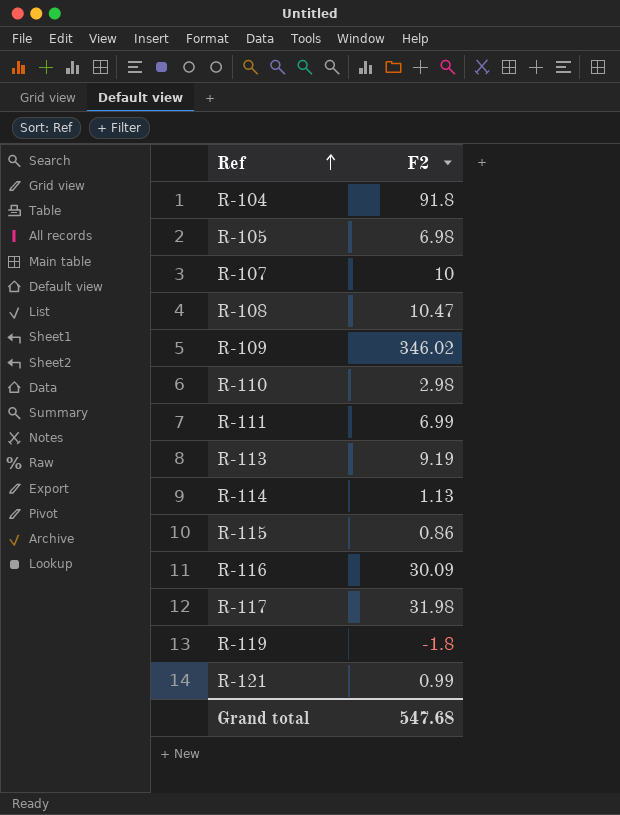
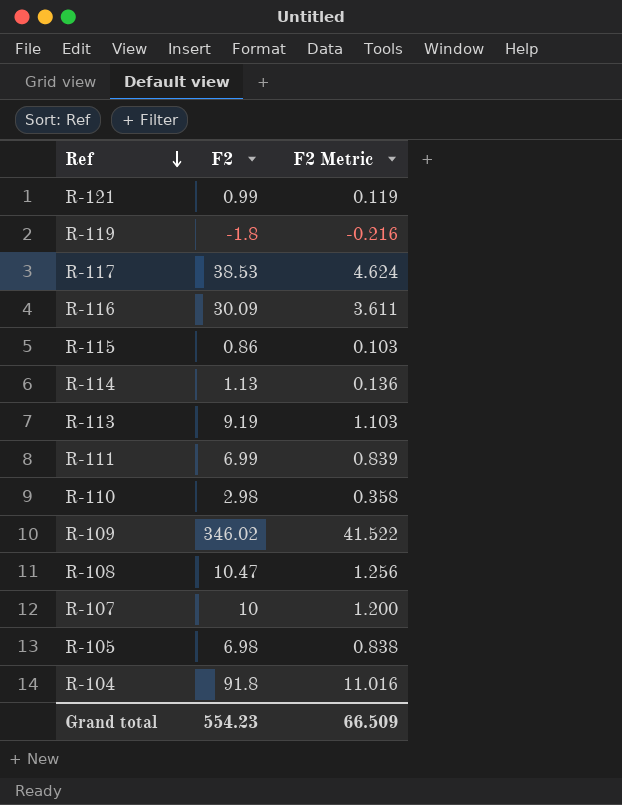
row order: Ref ascending -> Ref descending
column F2 Metric | formula: none -> [F2] * 0.12
R-117 | F2: 31.98 -> 38.53
Grand total | F2: 547.68 -> 554.23

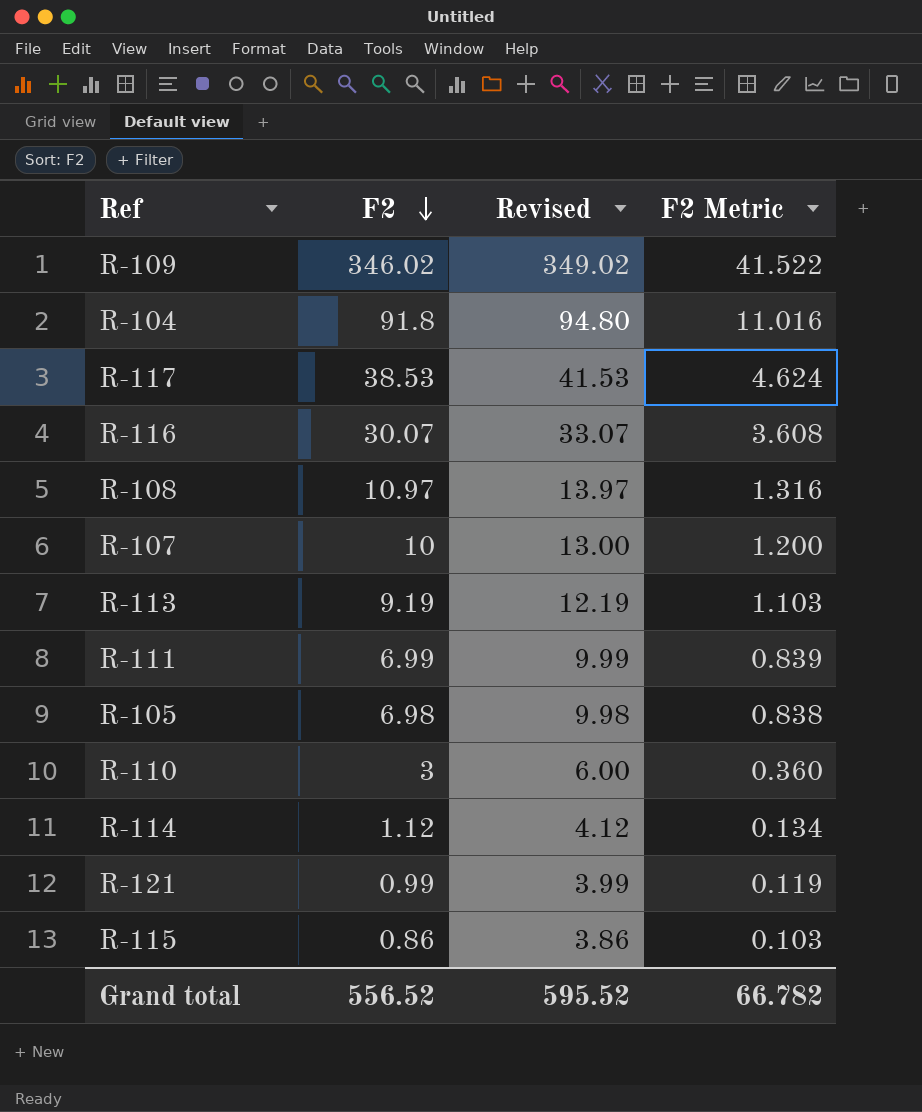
row order: Ref descending -> F2 descending
column Revised | formula: none -> [F2] + 3
row R-119: -1.8 | -0.216 -> none
R-116 | F2: 30.09 -> 30.07
R-116 | F2 Metric: 3.611 -> 3.608
R-108 | F2: 10.47 -> 10.97
R-108 | F2 Metric: 1.256 -> 1.316
R-110 | F2: 2.98 -> 3
R-110 | F2 Metric: 0.358 -> 0.360
R-114 | F2: 1.13 -> 1.12
R-114 | F2 Metric: 0.136 -> 0.134
Grand total | F2: 554.23 -> 556.52
Grand total | F2 Metric: 66.509 -> 66.782

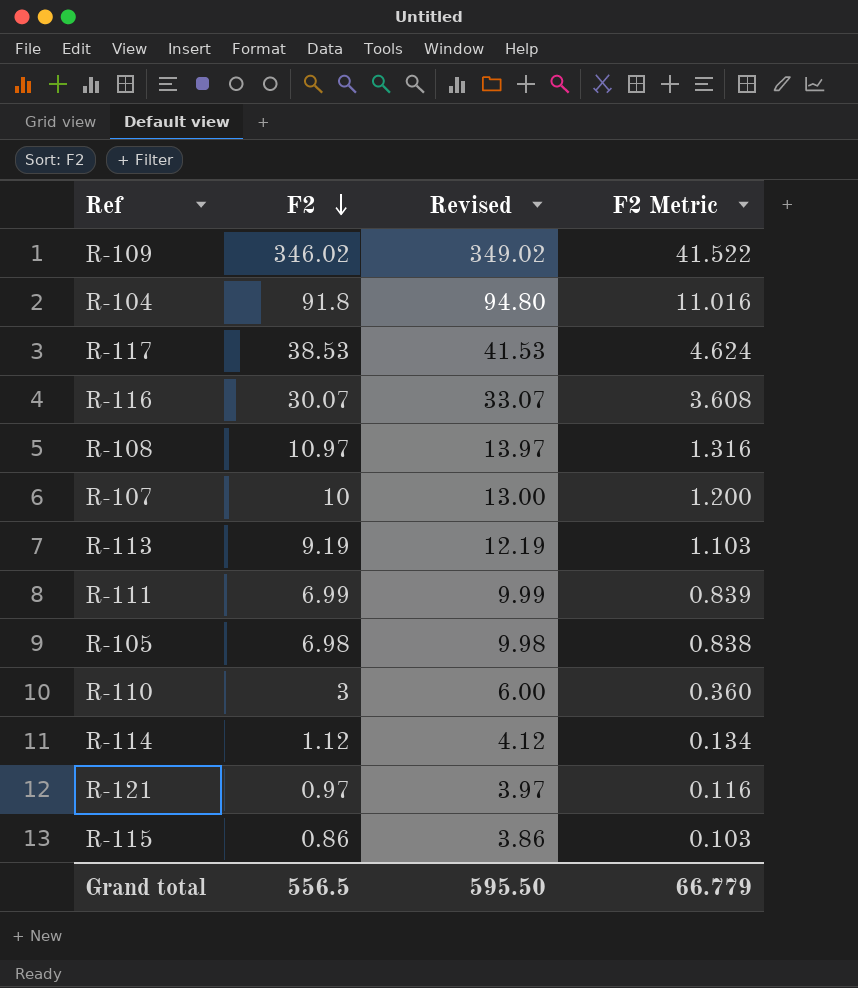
R-121 | F2: 0.99 -> 0.97
R-121 | Revised: 3.99 -> 3.97
R-121 | F2 Metric: 0.119 -> 0.116
Grand total | F2: 556.52 -> 556.5
Grand total | Revised: 595.52 -> 595.50
Grand total | F2 Metric: 66.782 -> 66.779

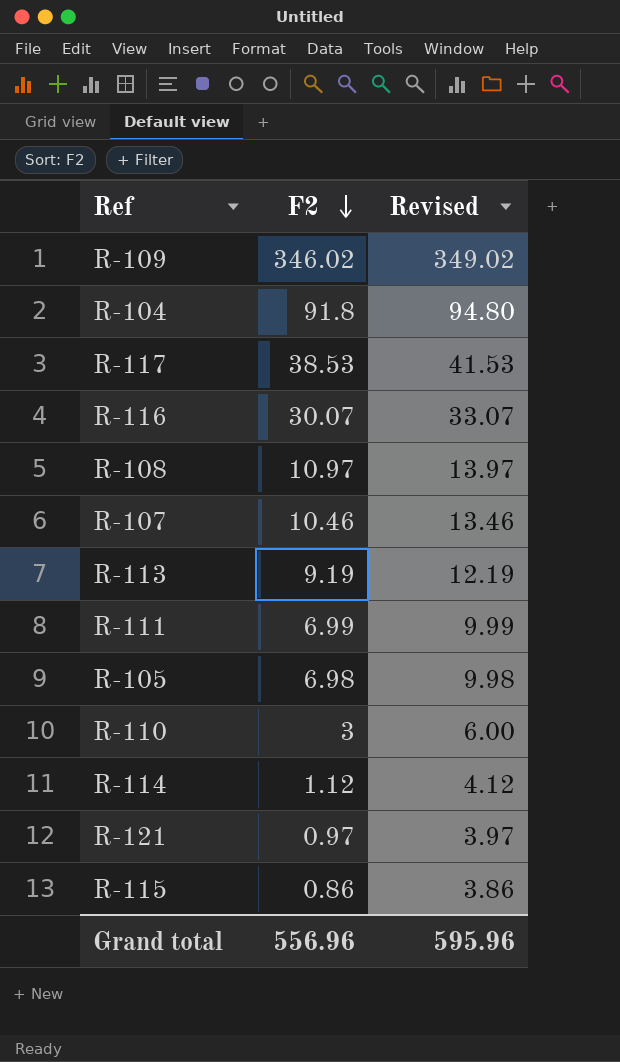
column F2 Metric | formula: [F2] * 0.12 -> none
R-107 | F2: 10 -> 10.46
R-107 | Revised: 13.00 -> 13.46
Grand total | F2: 556.5 -> 556.96
Grand total | Revised: 595.50 -> 595.96

